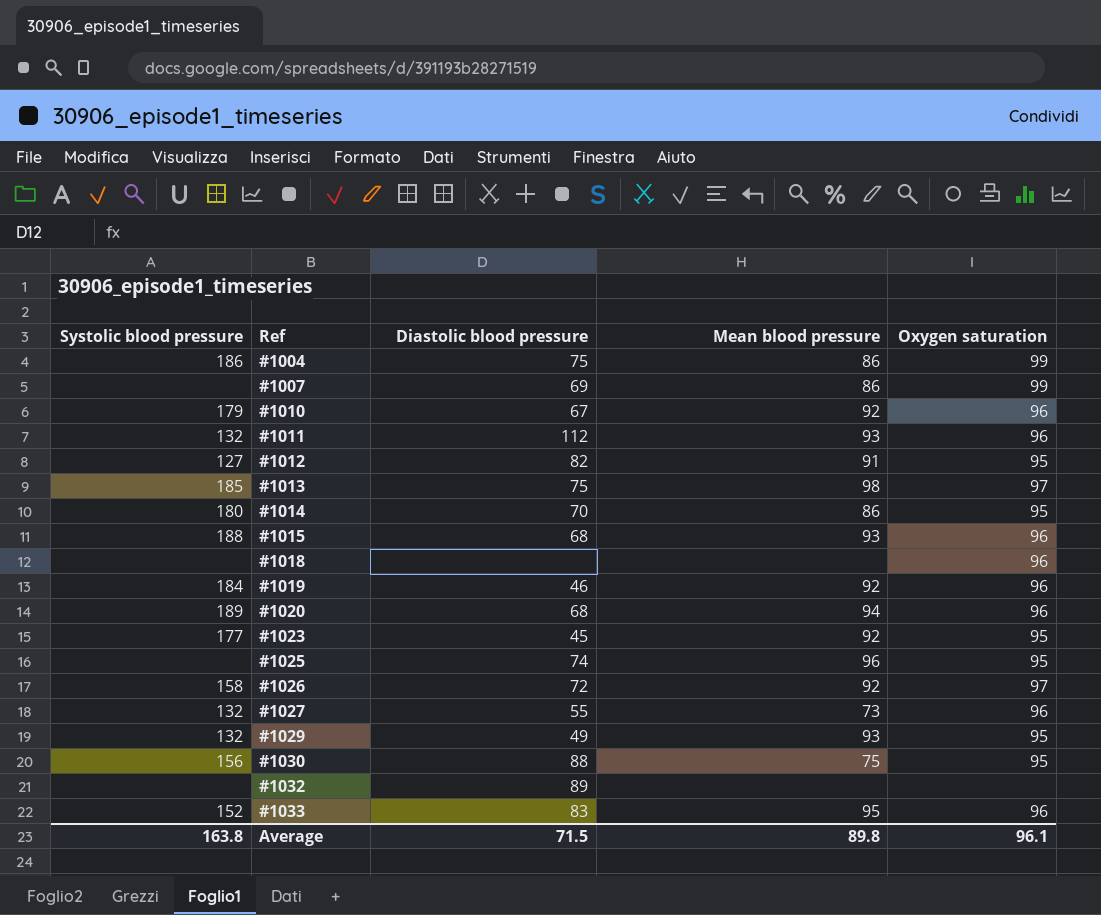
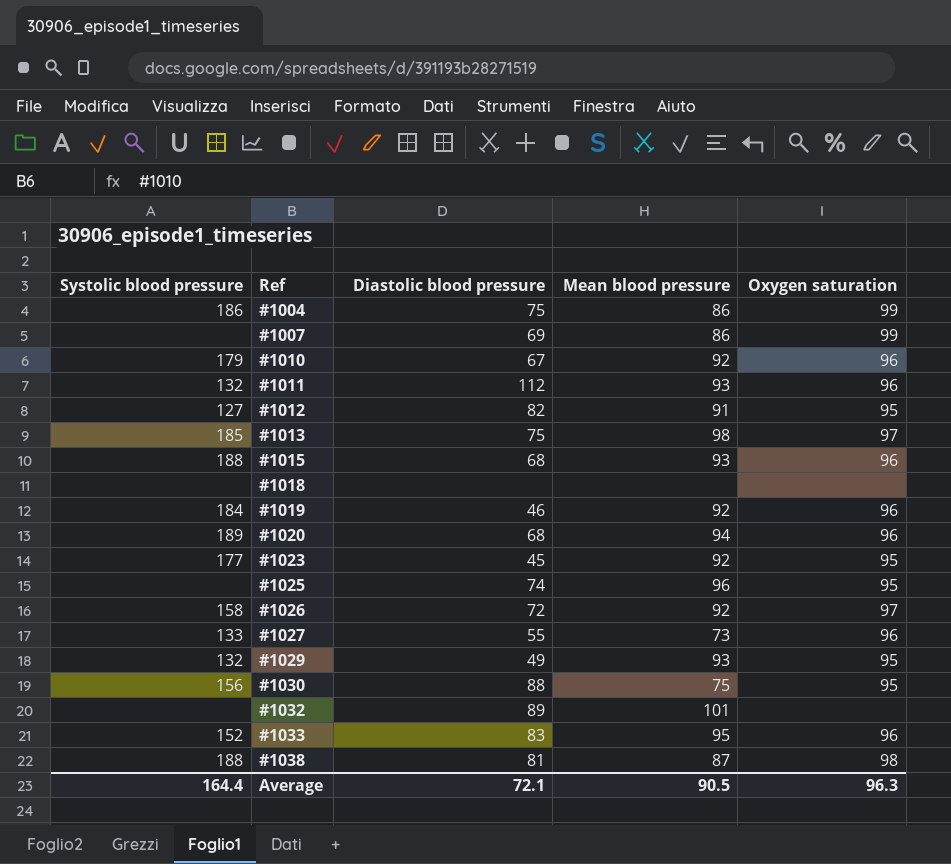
row #1014: 180 | 70 | 86 | 95 -> none
#1018 | Oxygen saturation: 96 -> none
#1027 | Systolic blood pressure: 132 -> 133
#1032 | Mean blood pressure: none -> 101
row #1038: none -> 188 | 81 | 87 | 98
Average | Systolic blood pressure: 163.8 -> 164.4
Average | Diastolic blood pressure: 71.5 -> 72.1
Average | Mean blood pressure: 89.8 -> 90.5
Average | Oxygen saturation: 96.1 -> 96.3

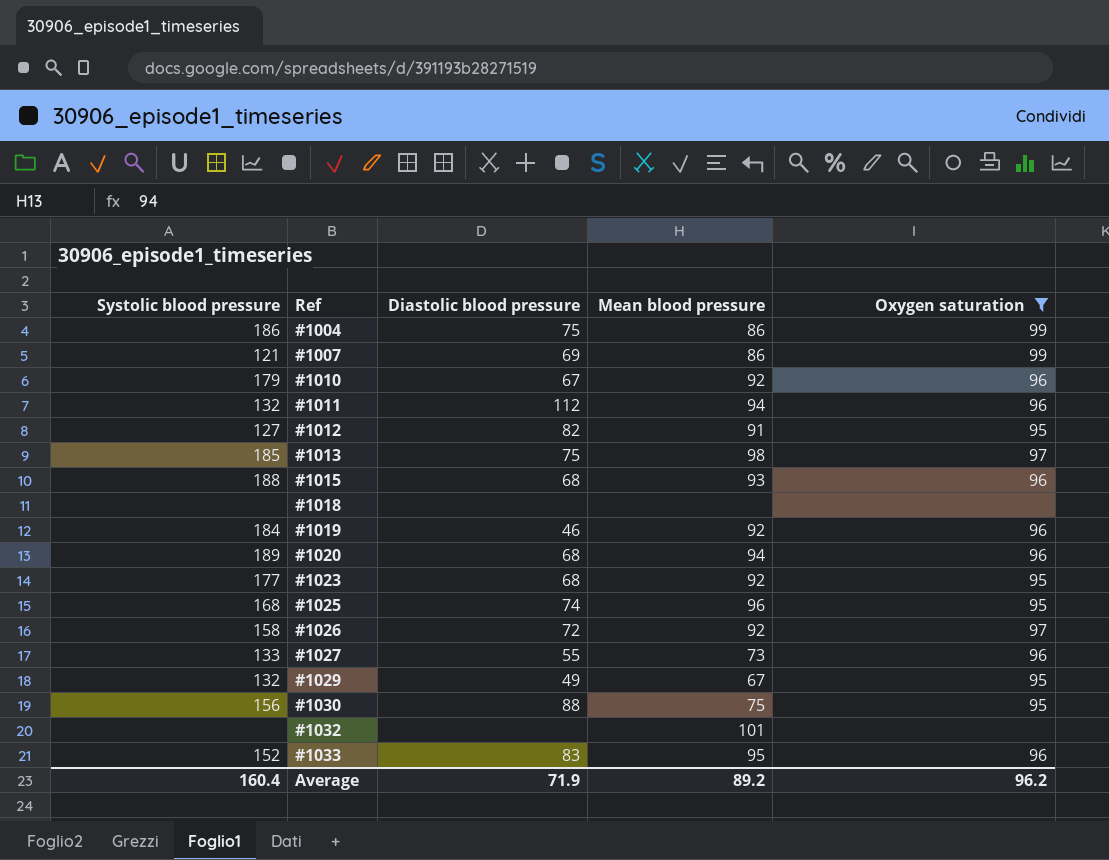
filter: none -> Oxygen saturation != 98
#1007 | Systolic blood pressure: none -> 121
#1011 | Mean blood pressure: 93 -> 94
#1023 | Diastolic blood pressure: 45 -> 68
#1025 | Systolic blood pressure: none -> 168
#1029 | Mean blood pressure: 93 -> 67
#1032 | Diastolic blood pressure: 89 -> none
Average | Systolic blood pressure: 164.4 -> 160.4
Average | Diastolic blood pressure: 72.1 -> 71.9
Average | Mean blood pressure: 90.5 -> 89.2
Average | Oxygen saturation: 96.3 -> 96.2

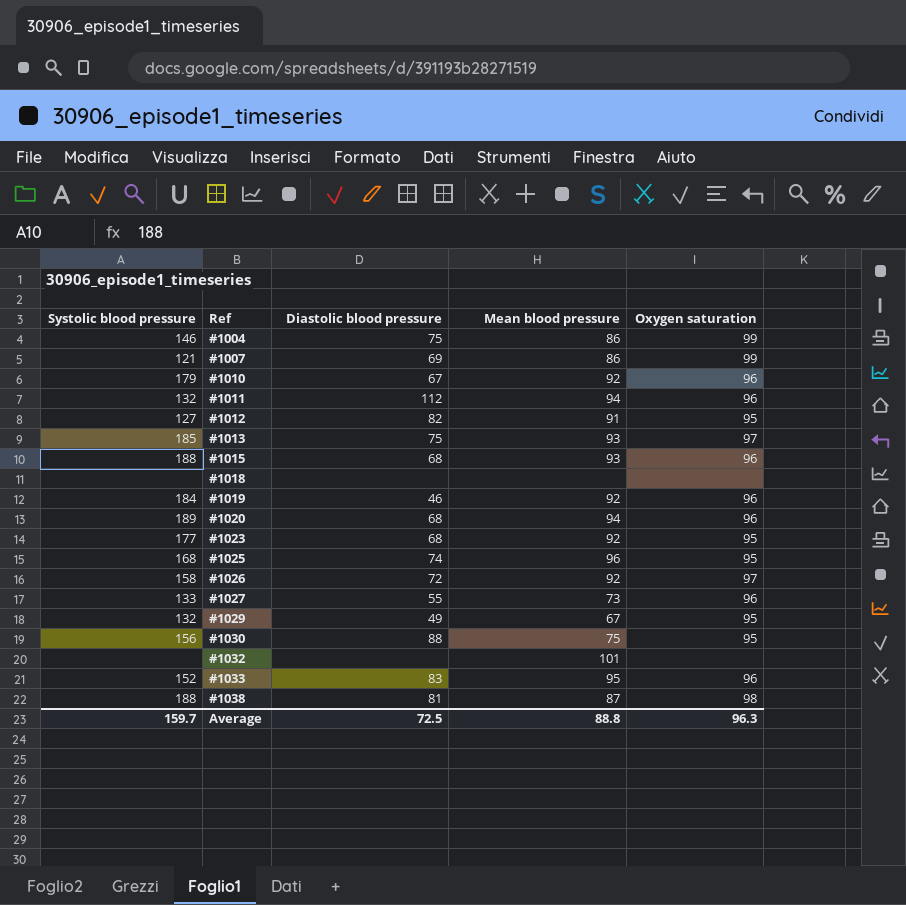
filter: Oxygen saturation != 98 -> none
#1004 | Systolic blood pressure: 186 -> 146
#1013 | Mean blood pressure: 98 -> 93
Average | Systolic blood pressure: 160.4 -> 159.7
Average | Diastolic blood pressure: 71.9 -> 72.5
Average | Mean blood pressure: 89.2 -> 88.8
Average | Oxygen saturation: 96.2 -> 96.3

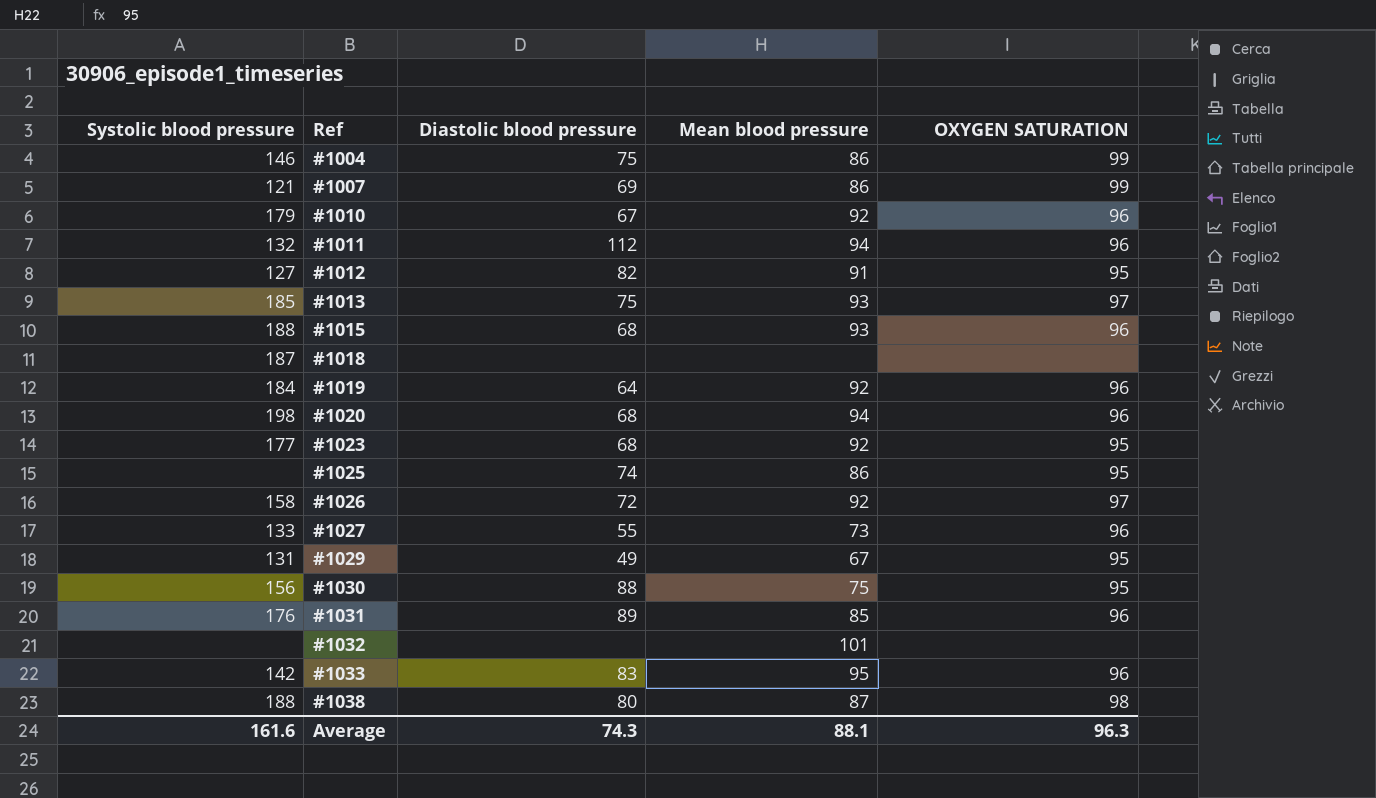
column name: Oxygen saturation -> OXYGEN SATURATION
#1018 | Systolic blood pressure: none -> 187
#1019 | Diastolic blood pressure: 46 -> 64
#1020 | Systolic blood pressure: 189 -> 198
#1025 | Systolic blood pressure: 168 -> none
#1025 | Mean blood pressure: 96 -> 86
#1029 | Systolic blood pressure: 132 -> 131
row #1031: none -> 176 | 89 | 85 | 96
#1033 | Systolic blood pressure: 152 -> 142
#1038 | Diastolic blood pressure: 81 -> 80
Average | Systolic blood pressure: 159.7 -> 161.6
Average | Diastolic blood pressure: 72.5 -> 74.3
Average | Mean blood pressure: 88.8 -> 88.1

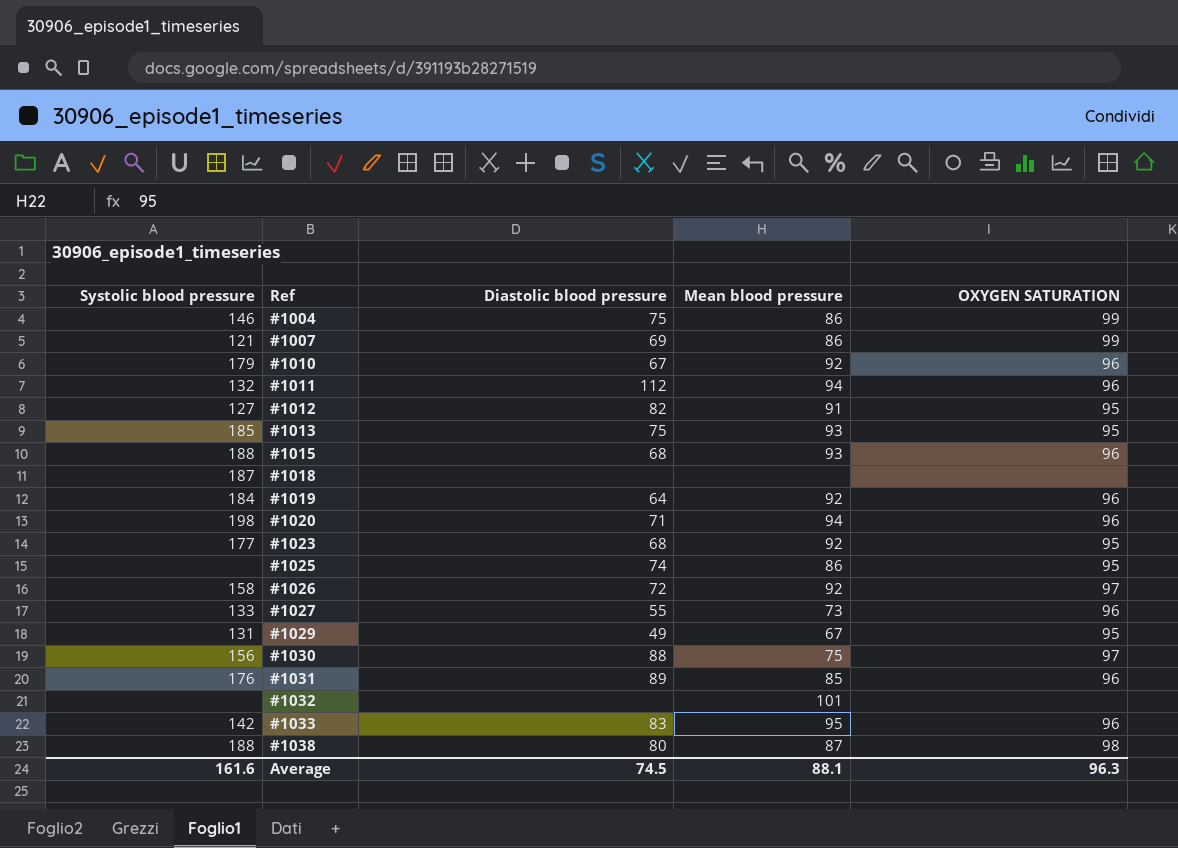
#1013 | OXYGEN SATURATION: 97 -> 95
#1020 | Diastolic blood pressure: 68 -> 71
#1030 | OXYGEN SATURATION: 95 -> 97
Average | Diastolic blood pressure: 74.3 -> 74.5

